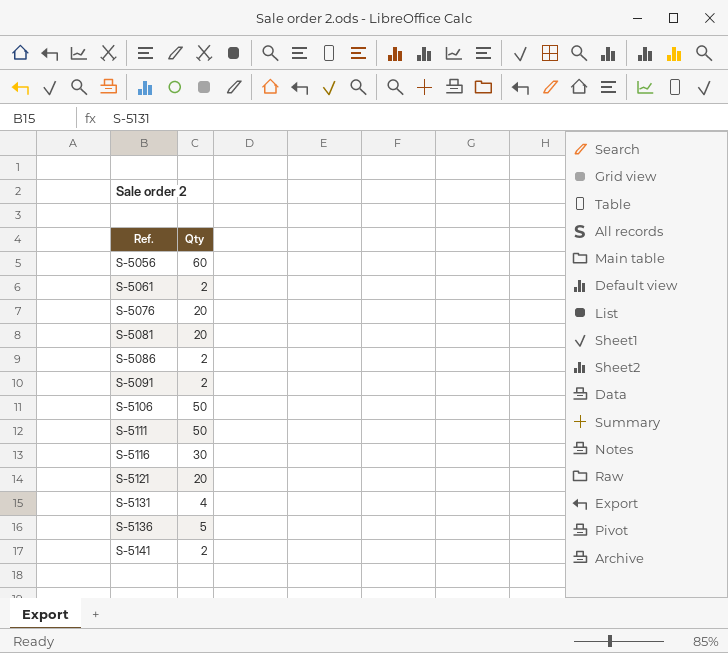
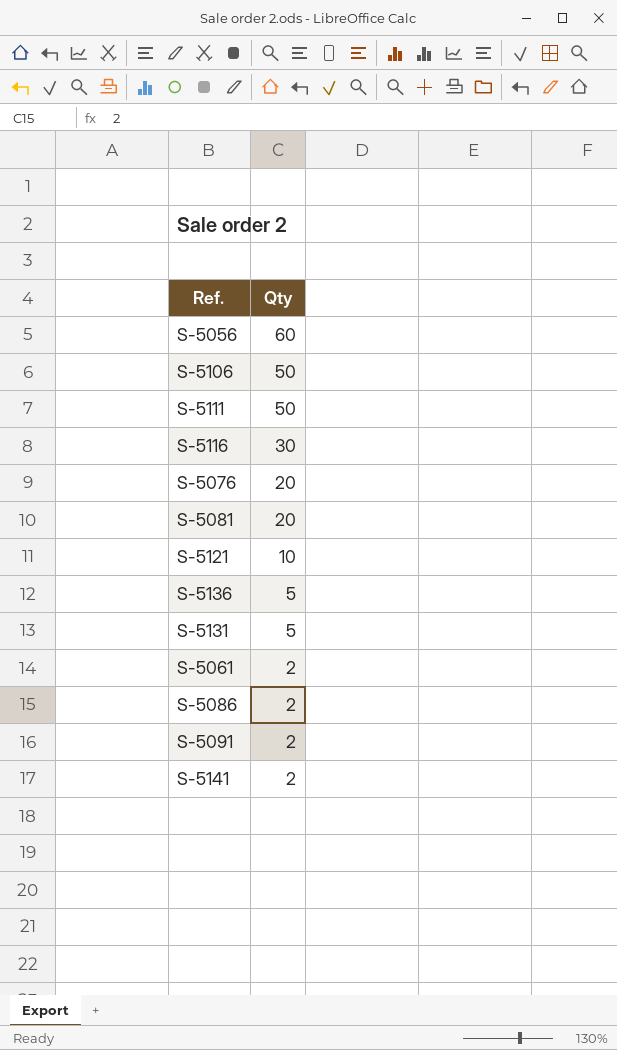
row order: Ref. ascending -> Qty descending
S-5121 | Qty: 20 -> 10
S-5131 | Qty: 4 -> 5

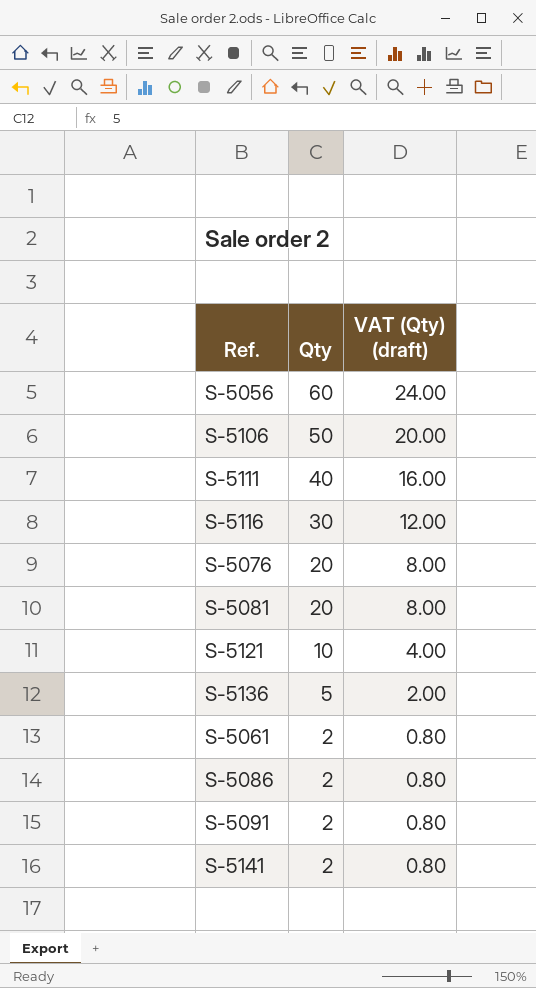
column VAT (Qty) (draft) | formula: none -> [Qty] * 0.4
row S-5131: 5 -> none
S-5111 | Qty: 50 -> 40

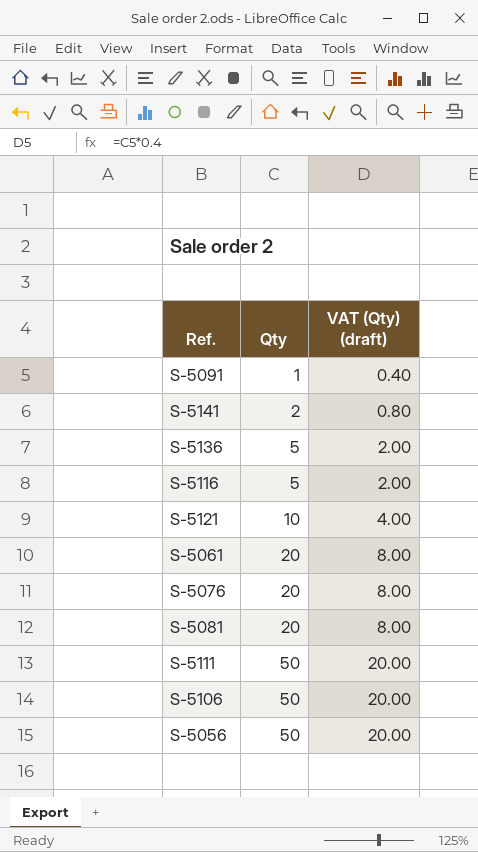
row order: Qty descending -> Qty ascending
row S-5086: 2 | 0.80 -> none
S-5091 | Qty: 2 -> 1
S-5091 | VAT (Qty) (draft): 0.80 -> 0.40
S-5116 | Qty: 30 -> 5
S-5116 | VAT (Qty) (draft): 12.00 -> 2.00
S-5061 | Qty: 2 -> 20
S-5061 | VAT (Qty) (draft): 0.80 -> 8.00
S-5111 | Qty: 40 -> 50
S-5111 | VAT (Qty) (draft): 16.00 -> 20.00
S-5056 | Qty: 60 -> 50
S-5056 | VAT (Qty) (draft): 24.00 -> 20.00

